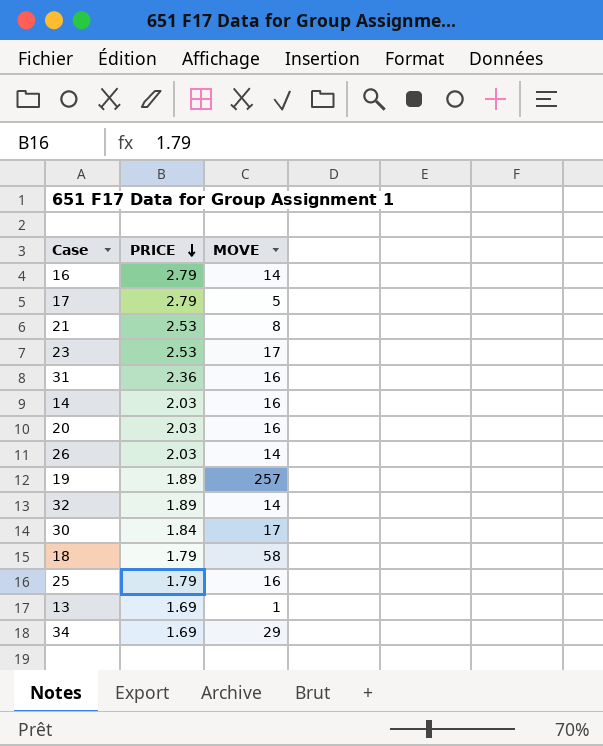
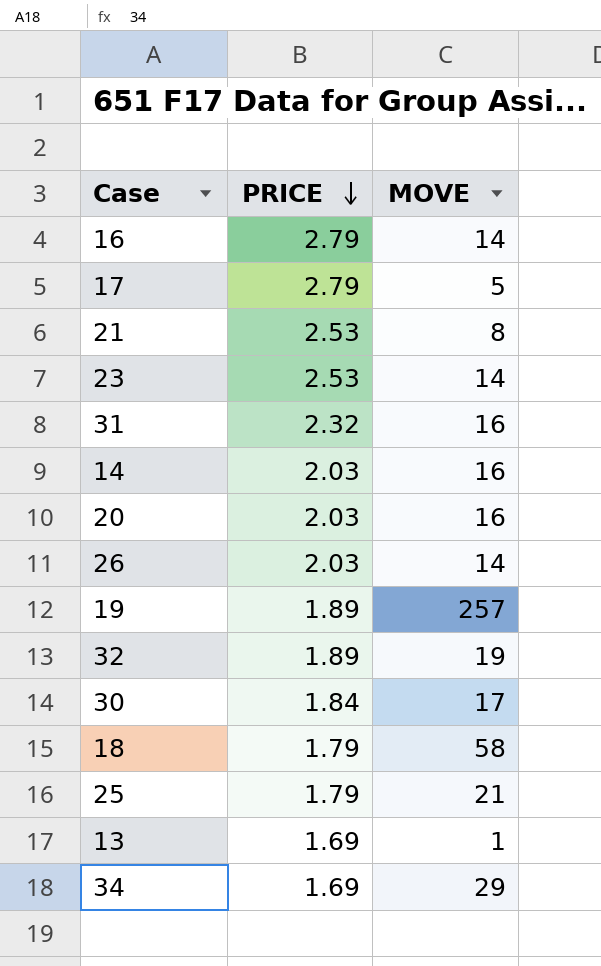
23 | MOVE: 17 -> 14
31 | PRICE: 2.36 -> 2.32
32 | MOVE: 14 -> 19
25 | MOVE: 16 -> 21

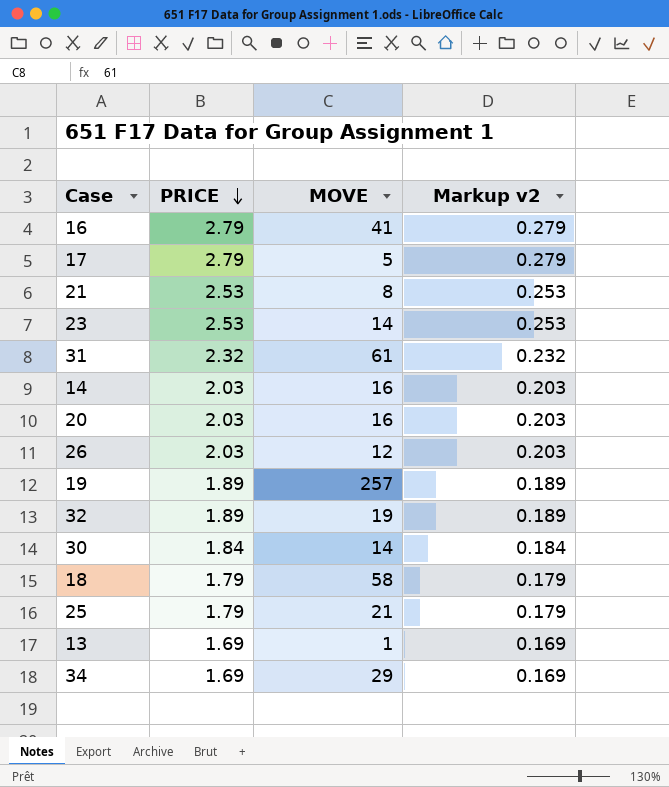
column Markup v2 | formula: none -> [PRICE] * 0.1
16 | MOVE: 14 -> 41
31 | MOVE: 16 -> 61
26 | MOVE: 14 -> 12
30 | MOVE: 17 -> 14

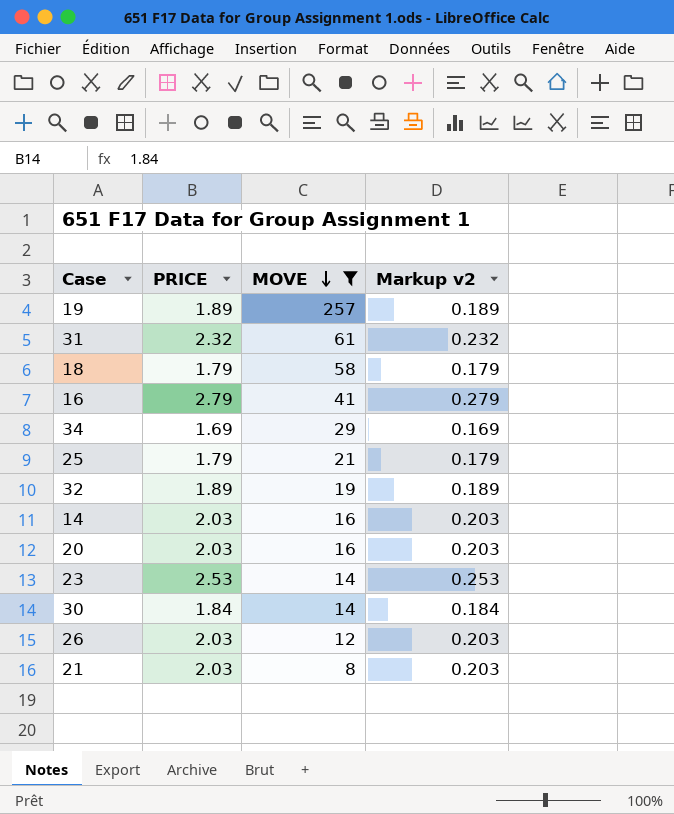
filter: none -> MOVE >= 8
row order: PRICE descending -> MOVE descending
21 | PRICE: 2.53 -> 2.03
21 | Markup v2: 0.253 -> 0.203

